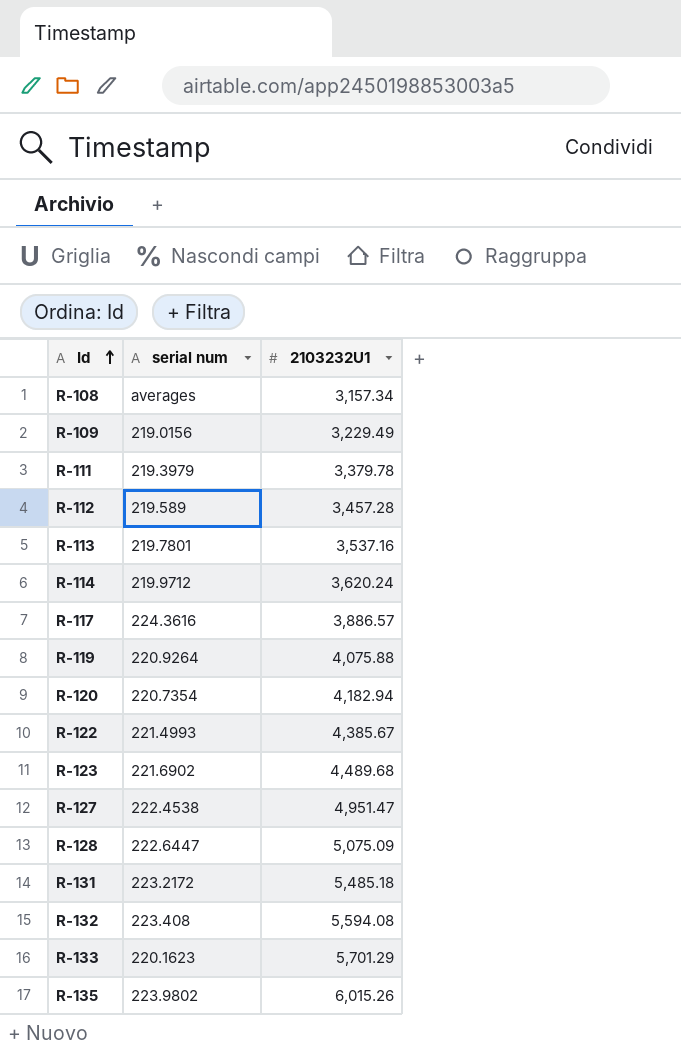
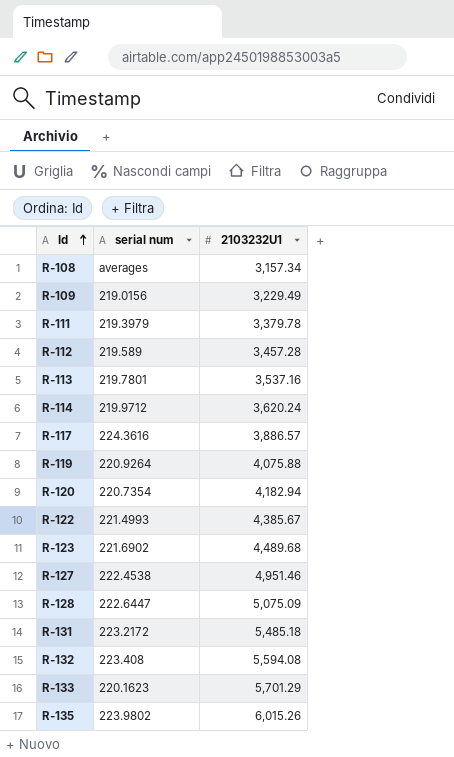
R-127 | 2103232U1: 4,951.47 -> 4,951.46

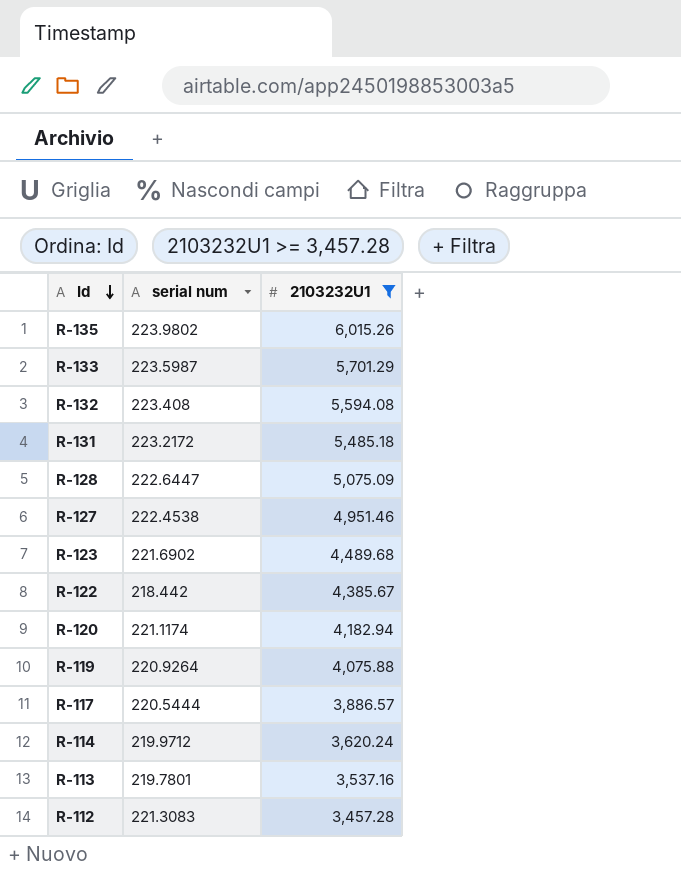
filter: none -> 2103232U1 >= 3,457.28
row order: Id ascending -> Id descending
R-133 | serial num: 220.1623 -> 223.5987
R-122 | serial num: 221.4993 -> 218.442
R-120 | serial num: 220.7354 -> 221.1174
R-117 | serial num: 224.3616 -> 220.5444
R-112 | serial num: 219.589 -> 221.3083

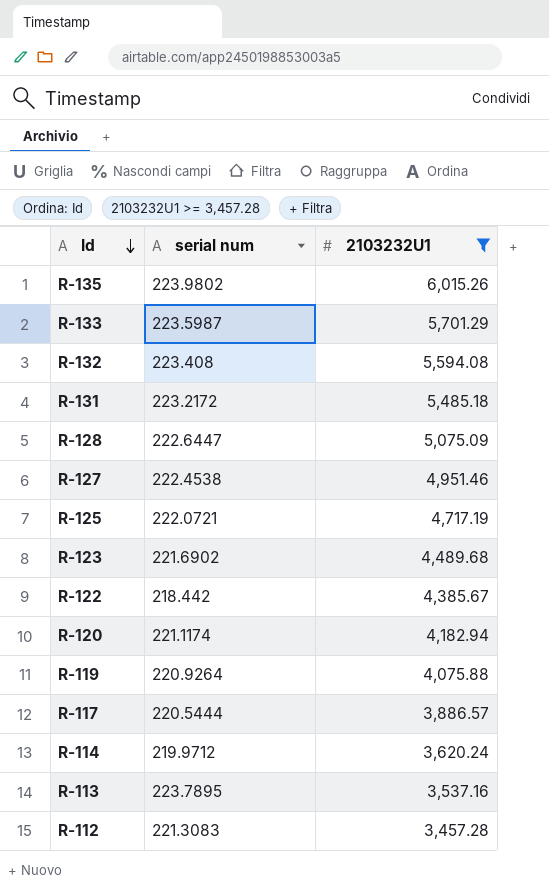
row R-125: none -> 222.0721 | 4,717.19
R-113 | serial num: 219.7801 -> 223.7895

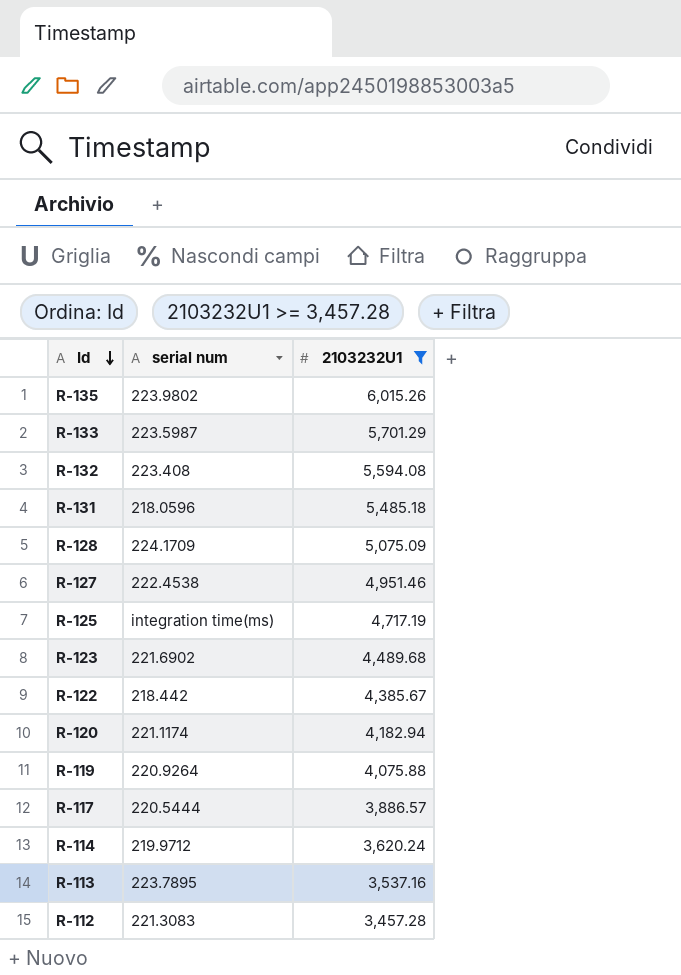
R-131 | serial num: 223.2172 -> 218.0596
R-128 | serial num: 222.6447 -> 224.1709
R-125 | serial num: 222.0721 -> integration time(ms)

